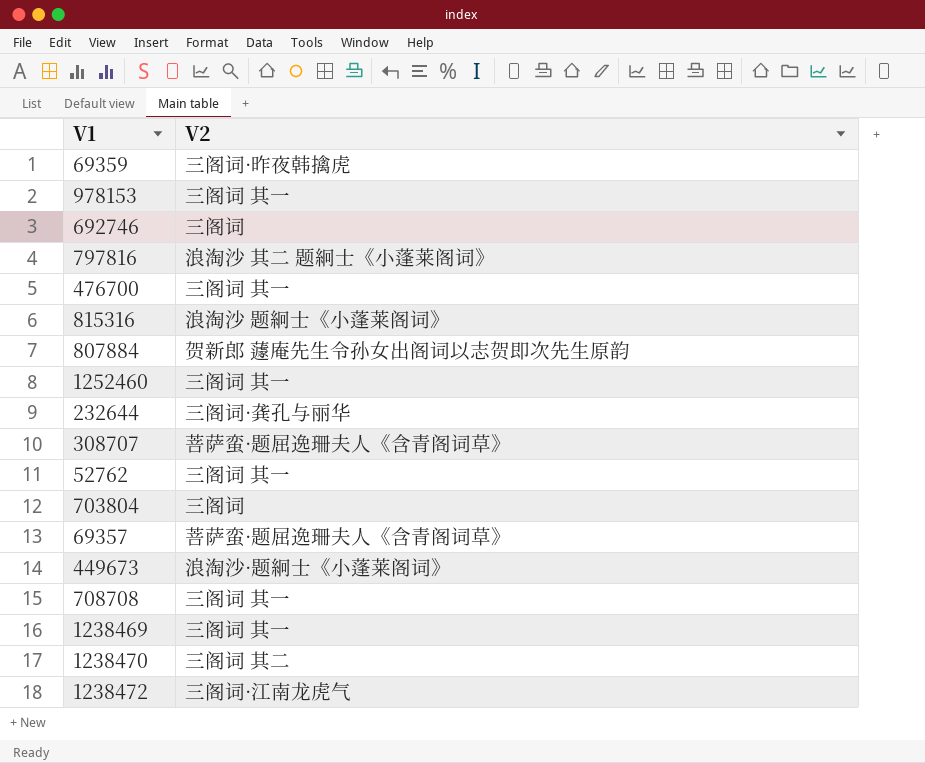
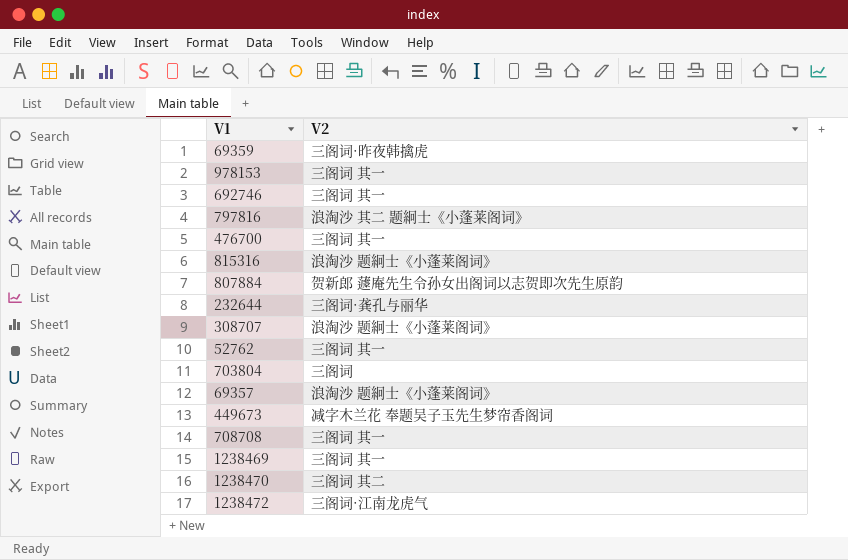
row 1252460: 三阁词 其一 -> none
692746 | V2: 三阁词 -> 三阁词 其一
308707 | V2: 菩萨蛮·题屈逸珊夫人《含青阁词草》 -> 浪淘沙 题絅士《小蓬莱阁词》
69357 | V2: 菩萨蛮·题屈逸珊夫人《含青阁词草》 -> 浪淘沙 题絅士《小蓬莱阁词》
449673 | V2: 浪淘沙·题絅士《小蓬莱阁词》 -> 减字木兰花 奉题吴子玉先生梦帘香阁词

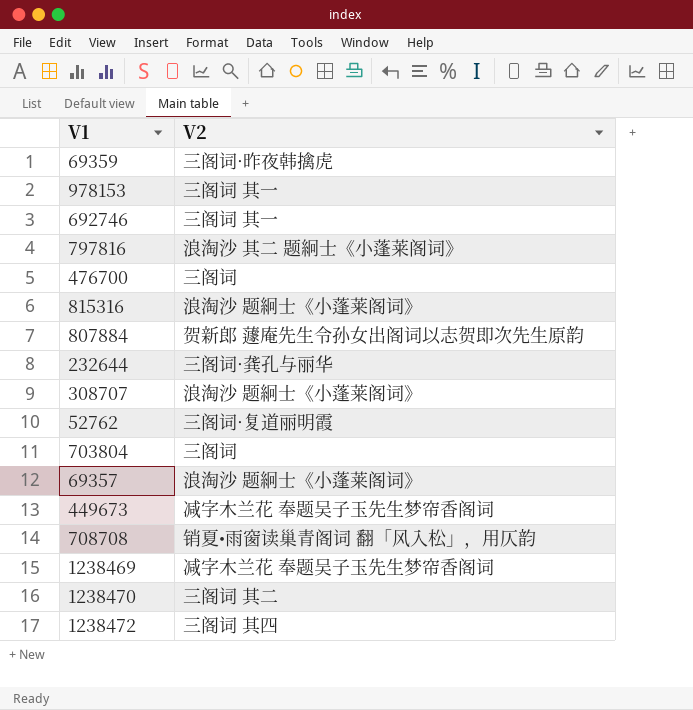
476700 | V2: 三阁词 其一 -> 三阁词
52762 | V2: 三阁词 其一 -> 三阁词·复道丽明霞
708708 | V2: 三阁词 其一 -> 销夏•雨窗读巢青阁词 翻「风入松」，用仄韵
1238469 | V2: 三阁词 其一 -> 减字木兰花 奉题吴子玉先生梦帘香阁词
1238472 | V2: 三阁词·江南龙虎气 -> 三阁词 其四

